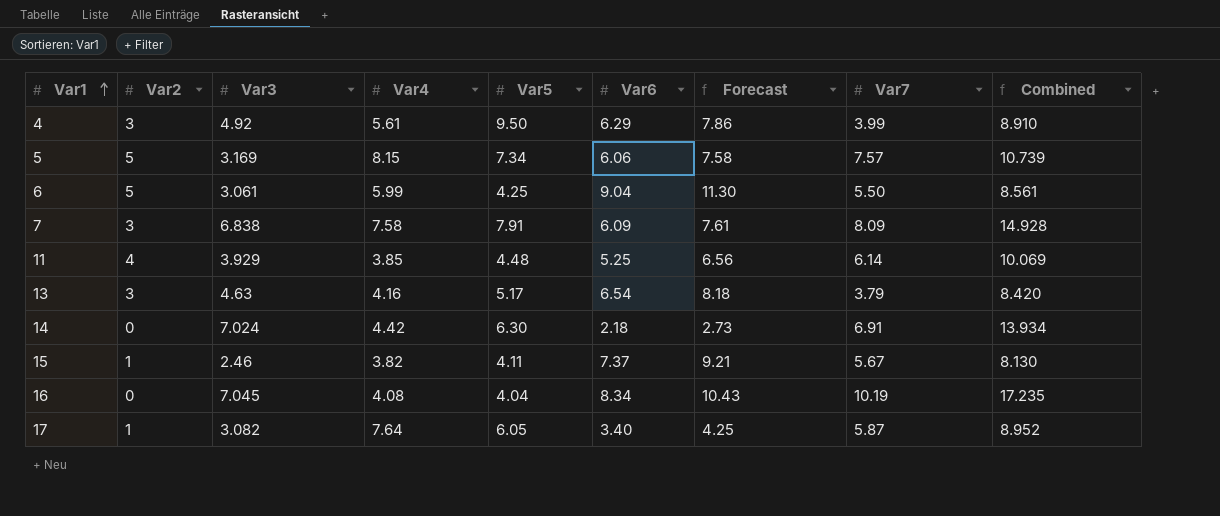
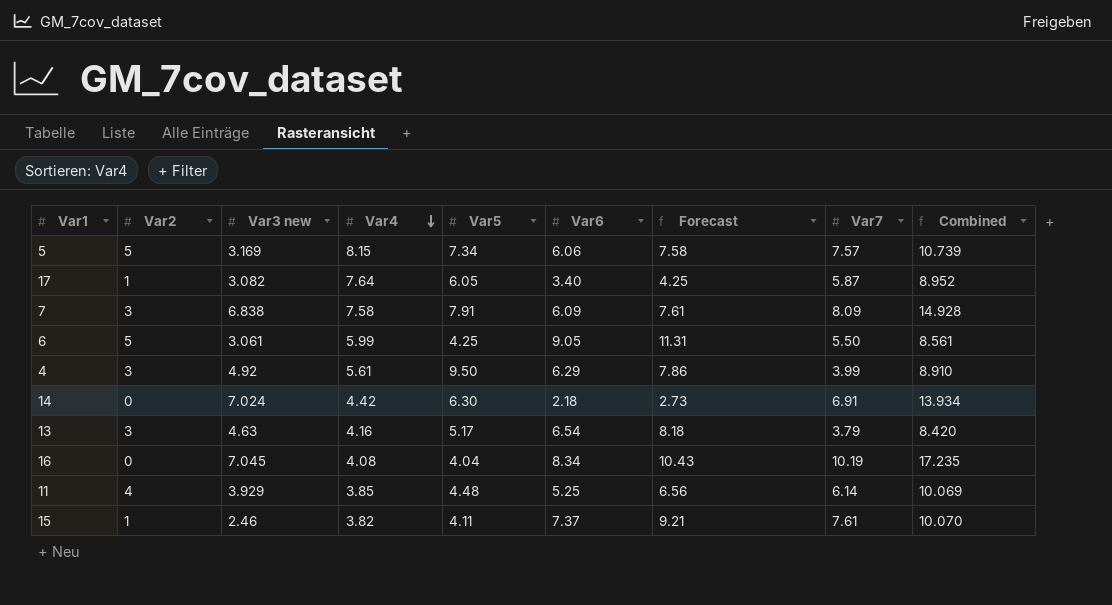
row order: Var1 ascending -> Var4 descending
column name: Var3 -> Var3 new
6 | Var6: 9.04 -> 9.05
6 | Forecast: 11.30 -> 11.31
15 | Var7: 5.67 -> 7.61
15 | Combined: 8.130 -> 10.070

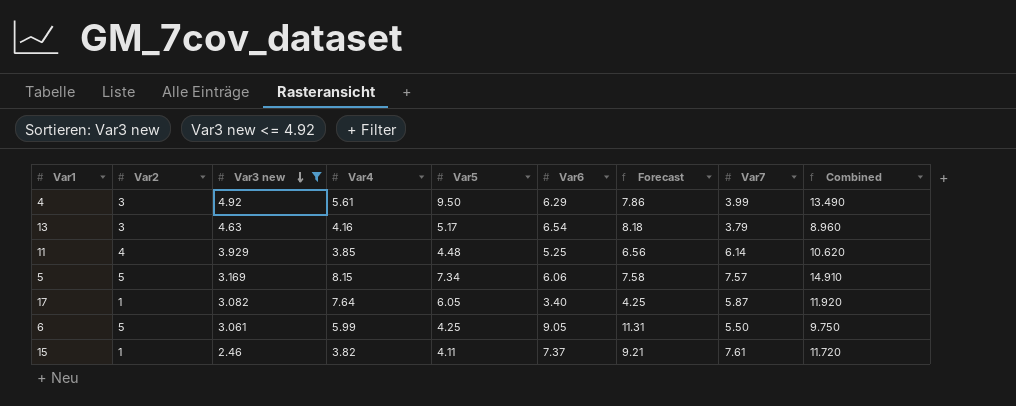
filter: none -> Var3 new <= 4.92
row order: Var4 descending -> Var3 new descending
column Combined | formula: [Var3 new] + [Var7] -> [Var5] + [Var7]

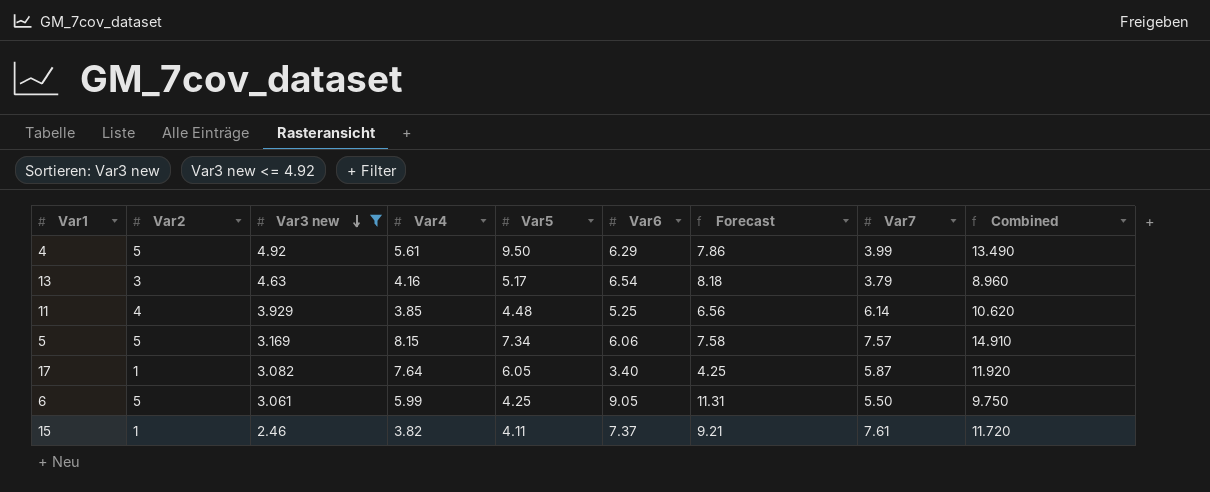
4 | Var2: 3 -> 5

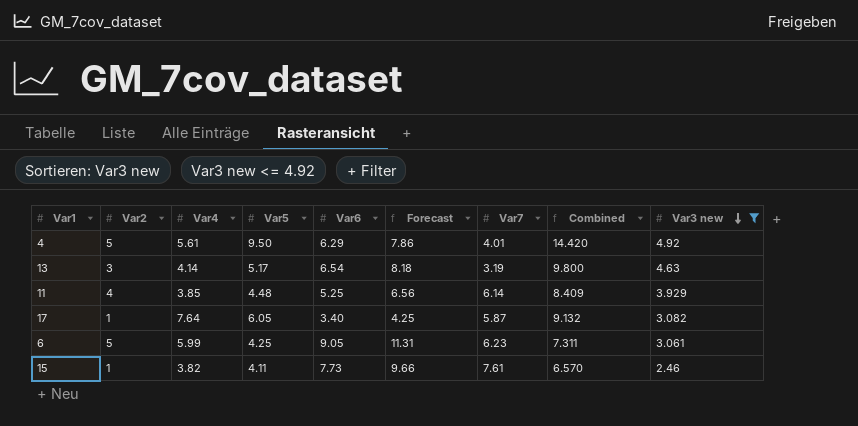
column Combined | formula: [Var5] + [Var7] -> [Var5] + [Var3 new]
column Var3 new | position: 3 -> 9
row 5: 5 | 3.169 | 8.15 | 7.34 | 6.06 | 7.58 | 7.57 | 14.910 -> none
4 | Var7: 3.99 -> 4.01
13 | Var4: 4.16 -> 4.14
13 | Var7: 3.79 -> 3.19
6 | Var7: 5.50 -> 6.23
15 | Var6: 7.37 -> 7.73
15 | Forecast: 9.21 -> 9.66

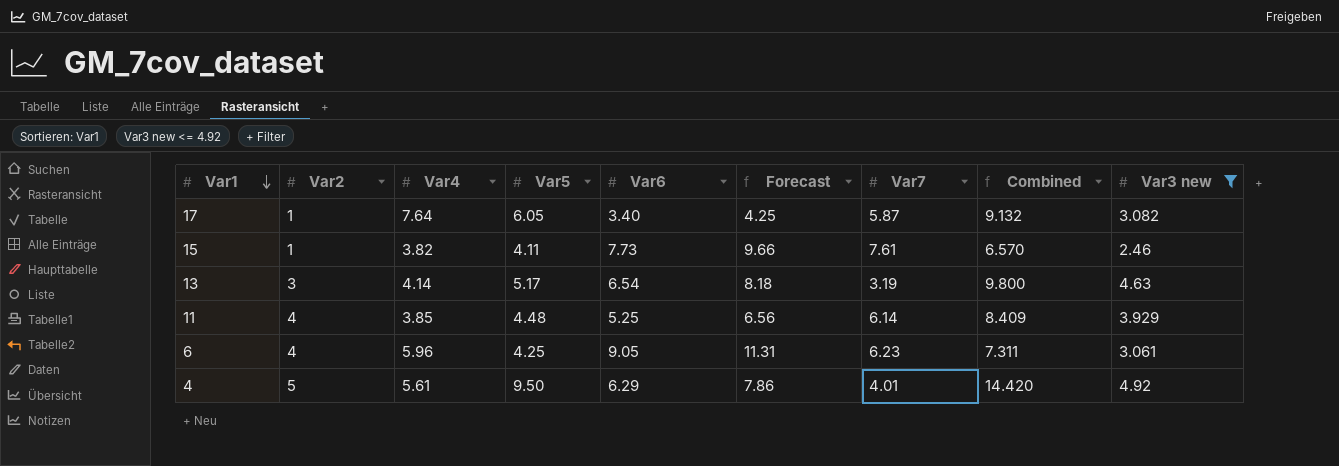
row order: Var3 new descending -> Var1 descending
6 | Var2: 5 -> 4
6 | Var4: 5.99 -> 5.96

